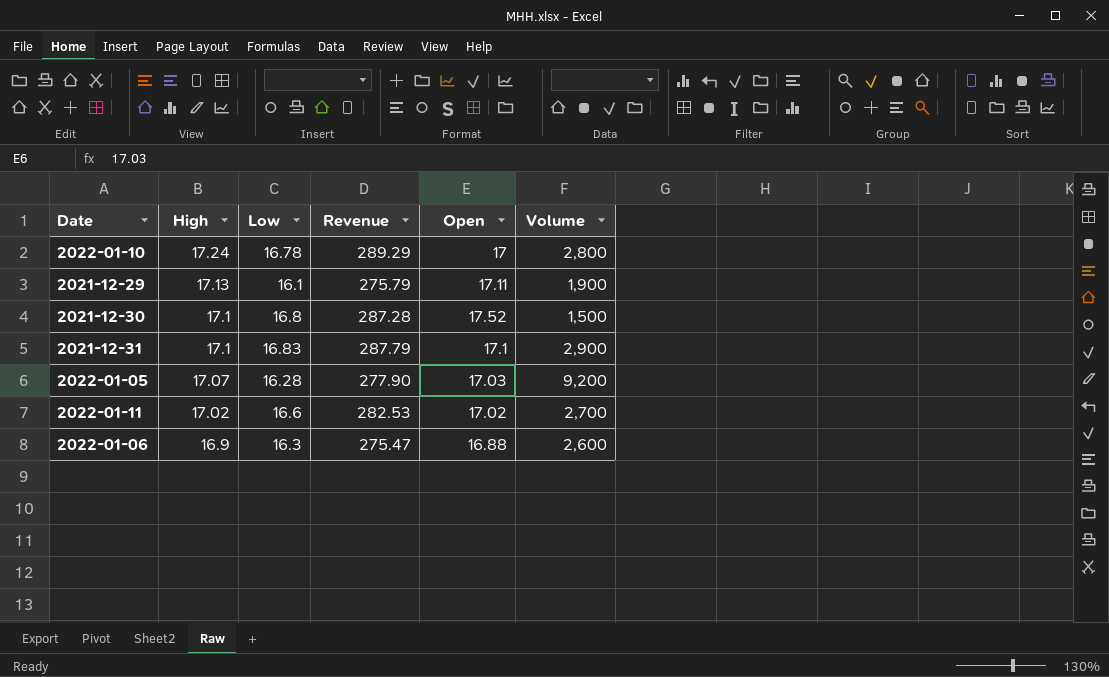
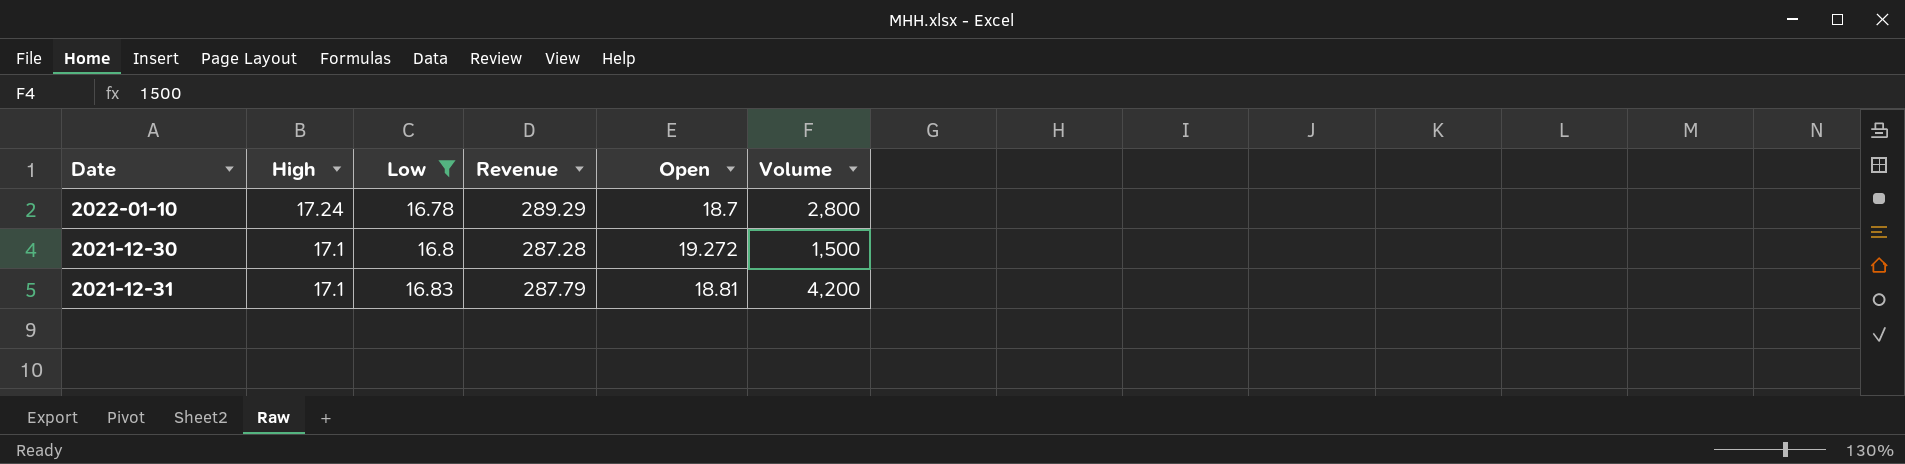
filter: none -> Low >= 16.78
2022-01-10 | Open: 17 -> 18.7
2021-12-30 | Open: 17.52 -> 19.272
2021-12-31 | Open: 17.1 -> 18.81
2021-12-31 | Volume: 2,900 -> 4,200

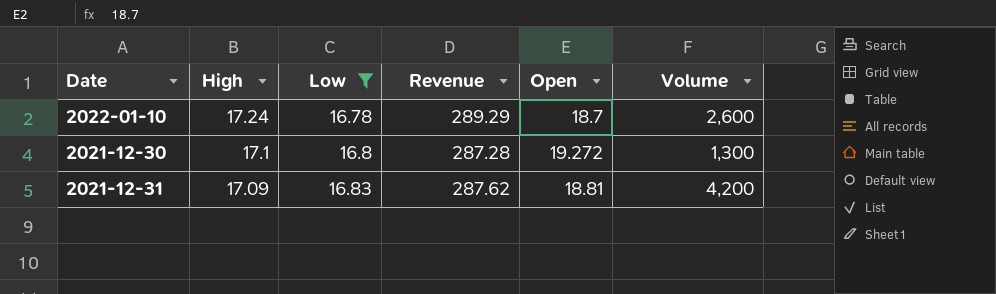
2022-01-10 | Volume: 2,800 -> 2,600
2021-12-30 | Volume: 1,500 -> 1,300
2021-12-31 | High: 17.1 -> 17.09
2021-12-31 | Revenue: 287.79 -> 287.62

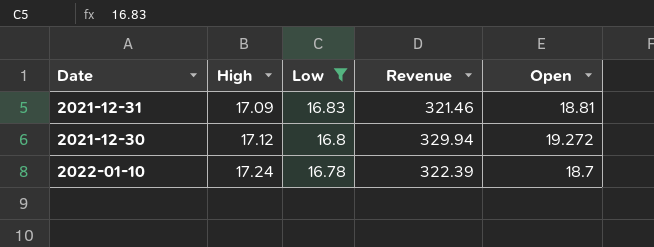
row order: High descending -> High ascending
column Volume | position: 6 -> none
column Revenue | formula: [High] * [Low] -> [High] * [Open]
2021-12-30 | High: 17.1 -> 17.12

